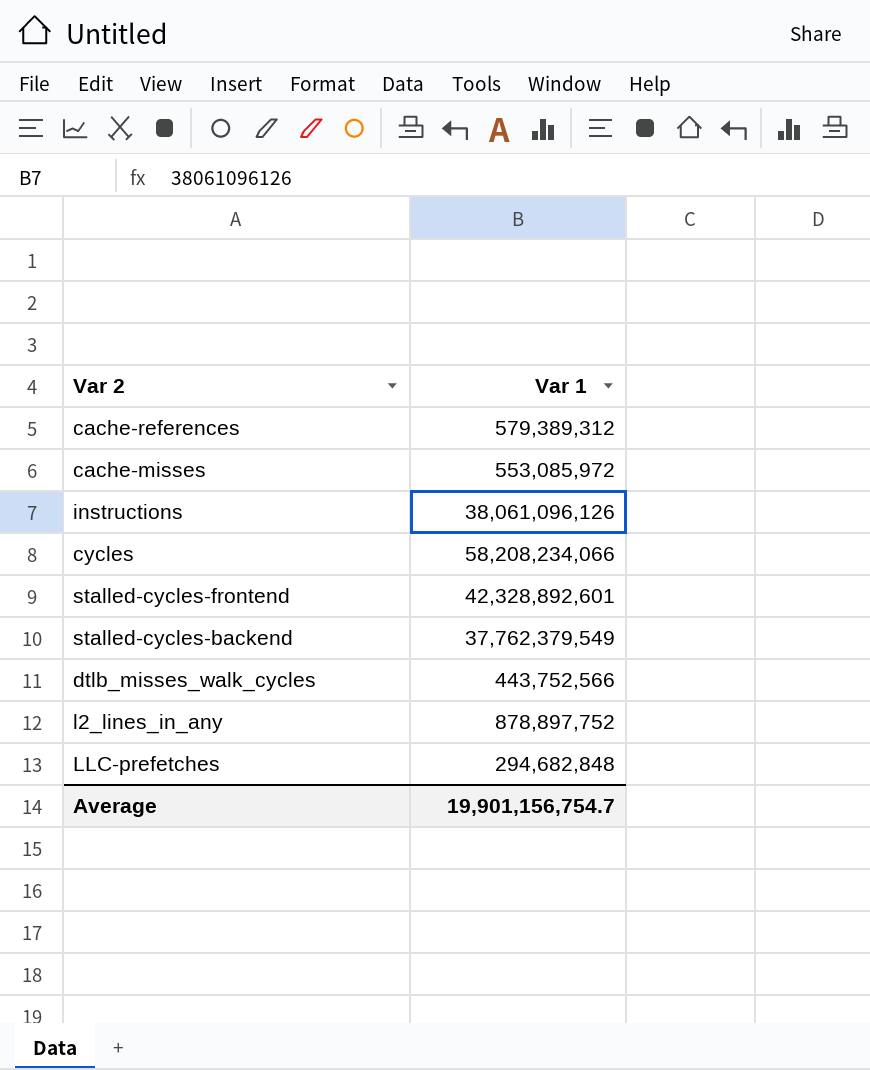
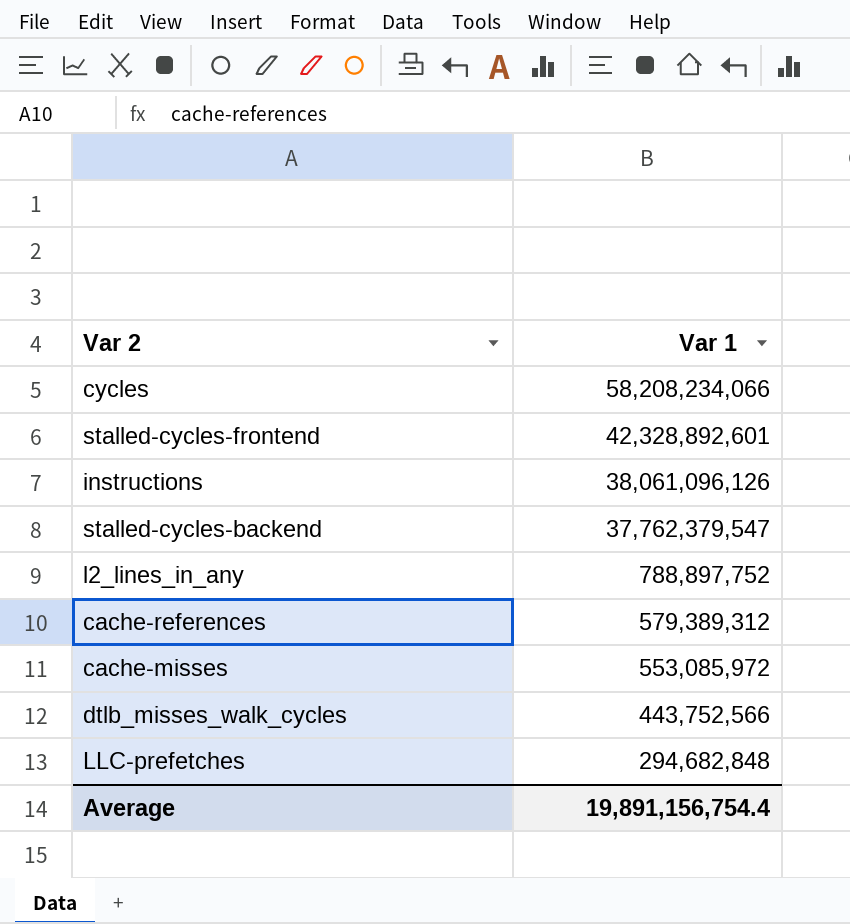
row order: none -> Var 1 descending
stalled-cycles-backend | Var 1: 37,762,379,549 -> 37,762,379,547
l2_lines_in_any | Var 1: 878,897,752 -> 788,897,752
Average | Var 1: 19,901,156,754.7 -> 19,891,156,754.4

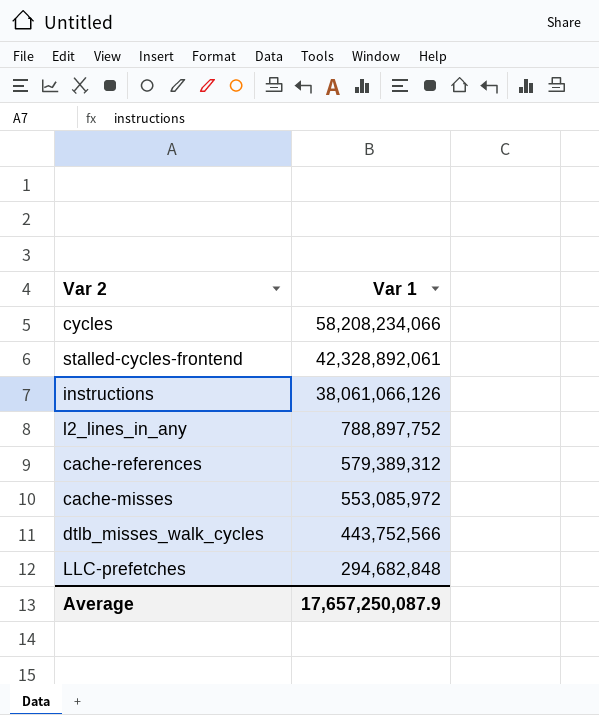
row stalled-cycles-backend: 37,762,379,547 -> none
stalled-cycles-frontend | Var 1: 42,328,892,601 -> 42,328,892,061
instructions | Var 1: 38,061,096,126 -> 38,061,066,126
Average | Var 1: 19,891,156,754.4 -> 17,657,250,087.9

